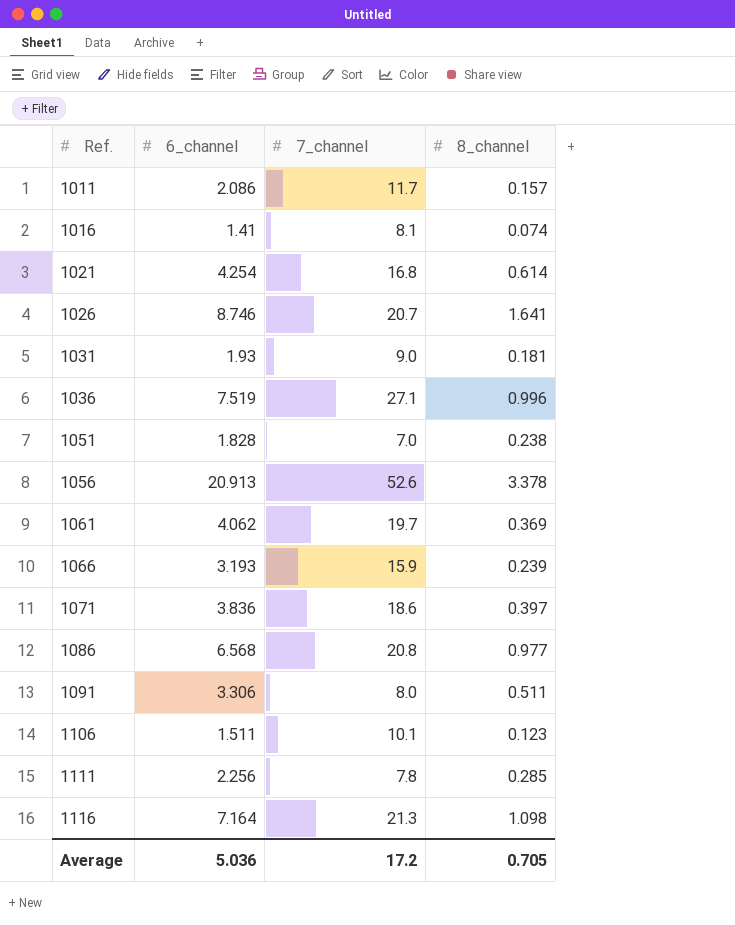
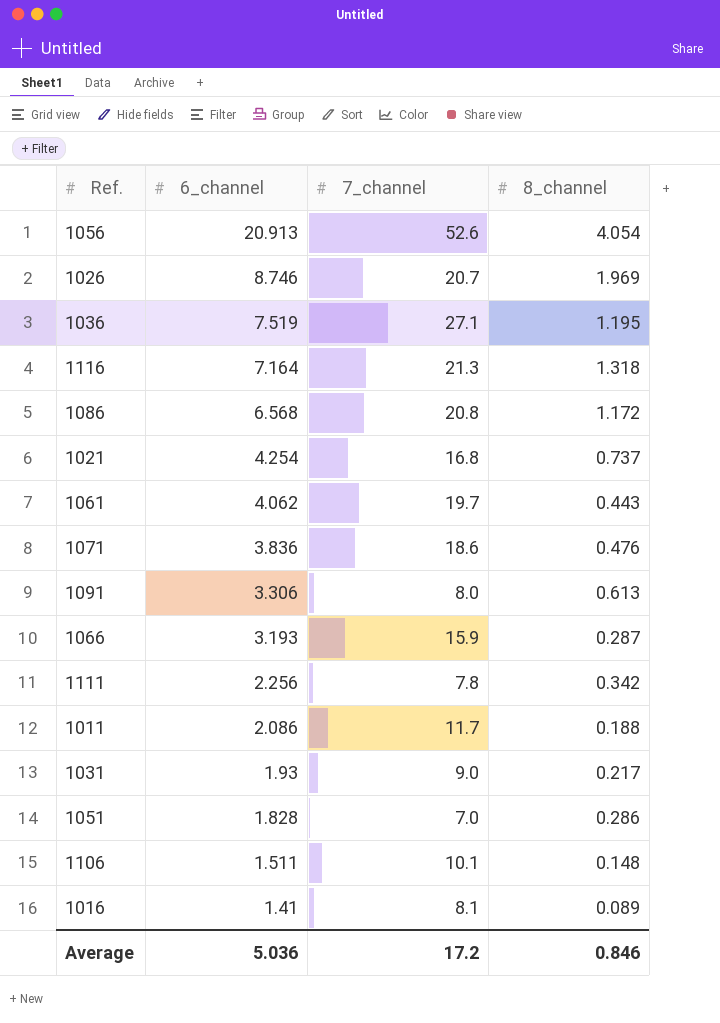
row order: Ref. ascending -> 6_channel descending
1056 | 8_channel: 3.378 -> 4.054
1026 | 8_channel: 1.641 -> 1.969
1036 | 8_channel: 0.996 -> 1.195
1116 | 8_channel: 1.098 -> 1.318
1086 | 8_channel: 0.977 -> 1.172
1021 | 8_channel: 0.614 -> 0.737
1061 | 8_channel: 0.369 -> 0.443
1071 | 8_channel: 0.397 -> 0.476
1091 | 8_channel: 0.511 -> 0.613
1066 | 8_channel: 0.239 -> 0.287
1111 | 8_channel: 0.285 -> 0.342
1011 | 8_channel: 0.157 -> 0.188
1031 | 8_channel: 0.181 -> 0.217
1051 | 8_channel: 0.238 -> 0.286
1106 | 8_channel: 0.123 -> 0.148
1016 | 8_channel: 0.074 -> 0.089
Average | 8_channel: 0.705 -> 0.846

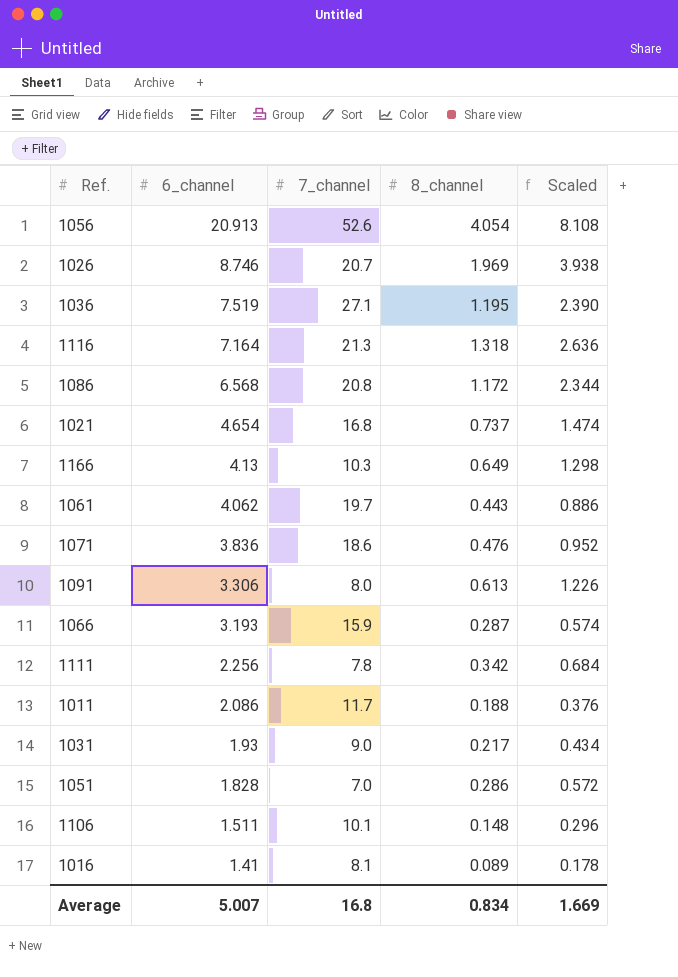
column Scaled | formula: none -> [8_channel] * 2
1021 | 6_channel: 4.254 -> 4.654
row 1166: none -> 4.13 | 10.3 | 0.649 | 1.298
Average | 6_channel: 5.036 -> 5.007
Average | 7_channel: 17.2 -> 16.8
Average | 8_channel: 0.846 -> 0.834

